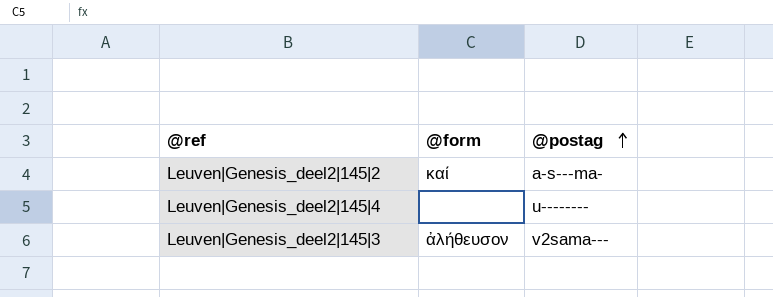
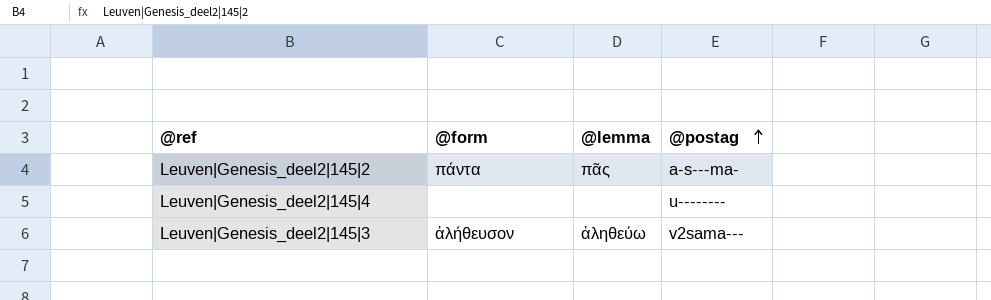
column @lemma | position: none -> 3
Leuven|Genesis_deel2|145|2 | @form: καί -> πάντα

